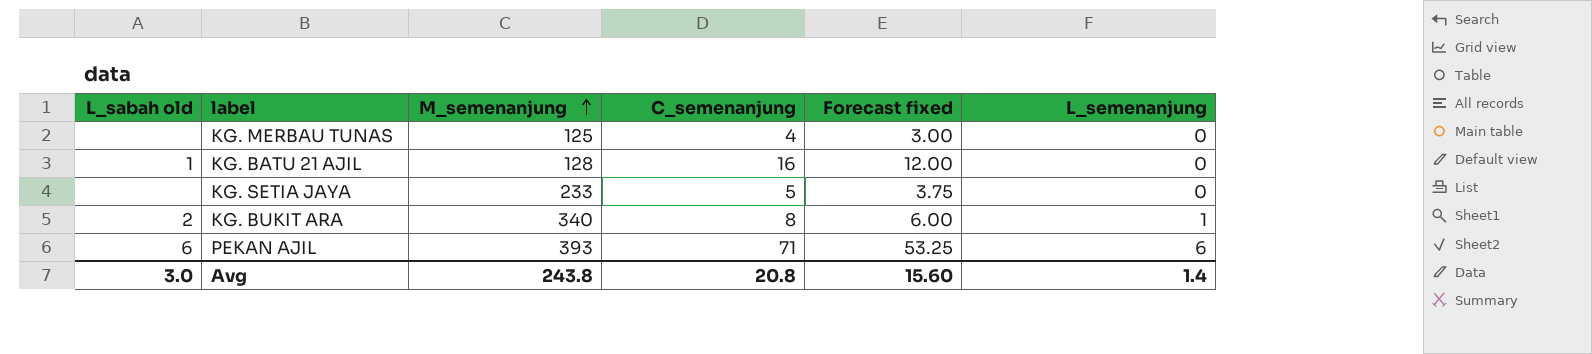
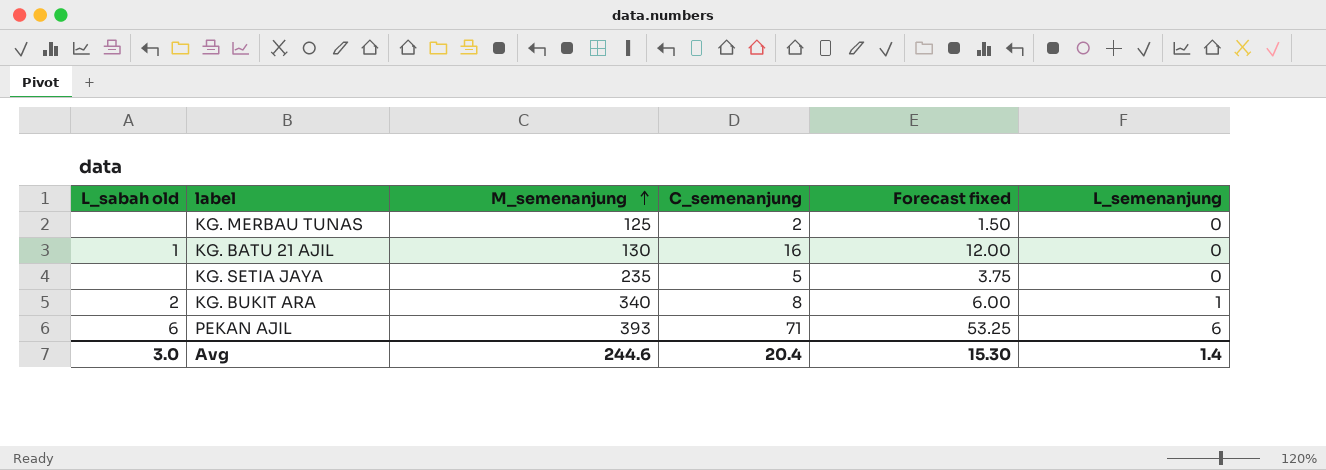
KG. MERBAU TUNAS | C_semenanjung: 4 -> 2
KG. MERBAU TUNAS | Forecast fixed: 3.00 -> 1.50
KG. BATU 21 AJIL | M_semenanjung: 128 -> 130
KG. SETIA JAYA | M_semenanjung: 233 -> 235
Avg | M_semenanjung: 243.8 -> 244.6
Avg | C_semenanjung: 20.8 -> 20.4
Avg | Forecast fixed: 15.60 -> 15.30

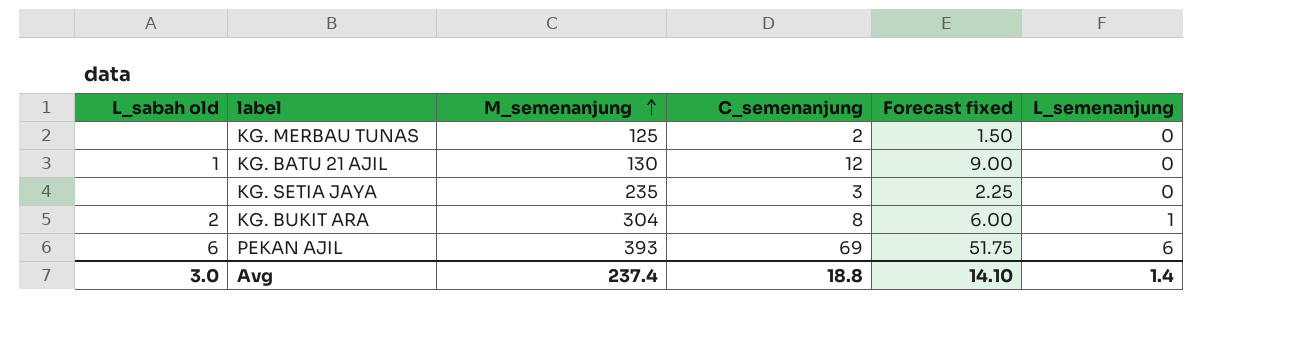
KG. BATU 21 AJIL | C_semenanjung: 16 -> 12
KG. BATU 21 AJIL | Forecast fixed: 12.00 -> 9.00
KG. SETIA JAYA | C_semenanjung: 5 -> 3
KG. SETIA JAYA | Forecast fixed: 3.75 -> 2.25
KG. BUKIT ARA | M_semenanjung: 340 -> 304
PEKAN AJIL | C_semenanjung: 71 -> 69
PEKAN AJIL | Forecast fixed: 53.25 -> 51.75
Avg | M_semenanjung: 244.6 -> 237.4
Avg | C_semenanjung: 20.4 -> 18.8
Avg | Forecast fixed: 15.30 -> 14.10

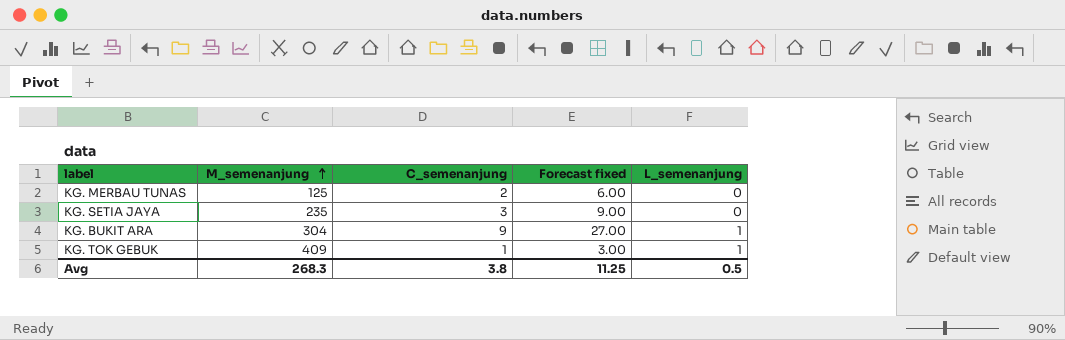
column L_sabah old | position: 1 -> none
column Forecast fixed | formula: [C_semenanjung] * 0.75 -> [C_semenanjung] * 3
row KG. BATU 21 AJIL: 1 | 130 | 12 | 9.00 | 0 -> none
row PEKAN AJIL: 6 | 393 | 69 | 51.75 | 6 -> none
KG. BUKIT ARA | C_semenanjung: 8 -> 9
row KG. TOK GEBUK: none -> 409 | 1 | 3.00 | 1
Avg | M_semenanjung: 237.4 -> 268.3
Avg | C_semenanjung: 18.8 -> 3.8
Avg | Forecast fixed: 14.10 -> 11.25
Avg | L_semenanjung: 1.4 -> 0.5

